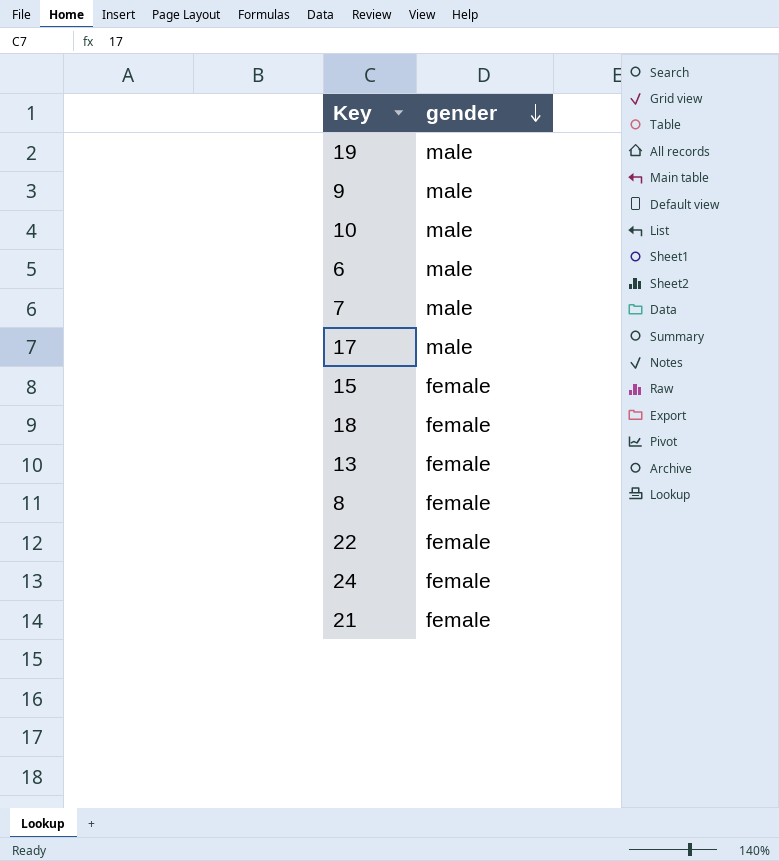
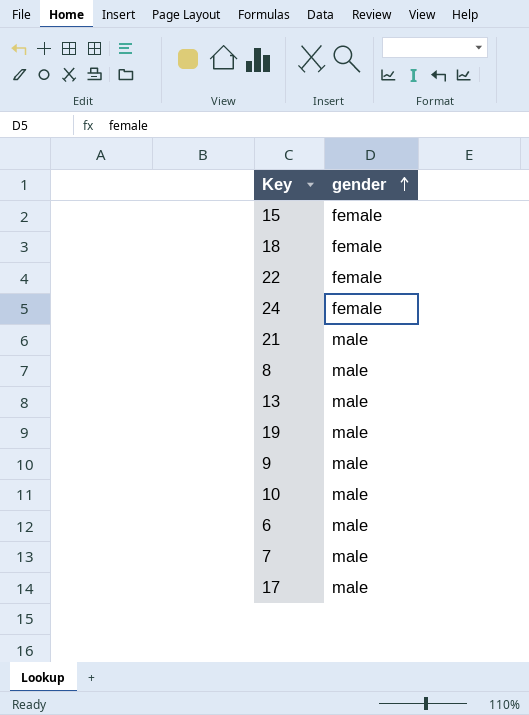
row order: gender descending -> gender ascending
21 | gender: female -> male
8 | gender: female -> male
13 | gender: female -> male

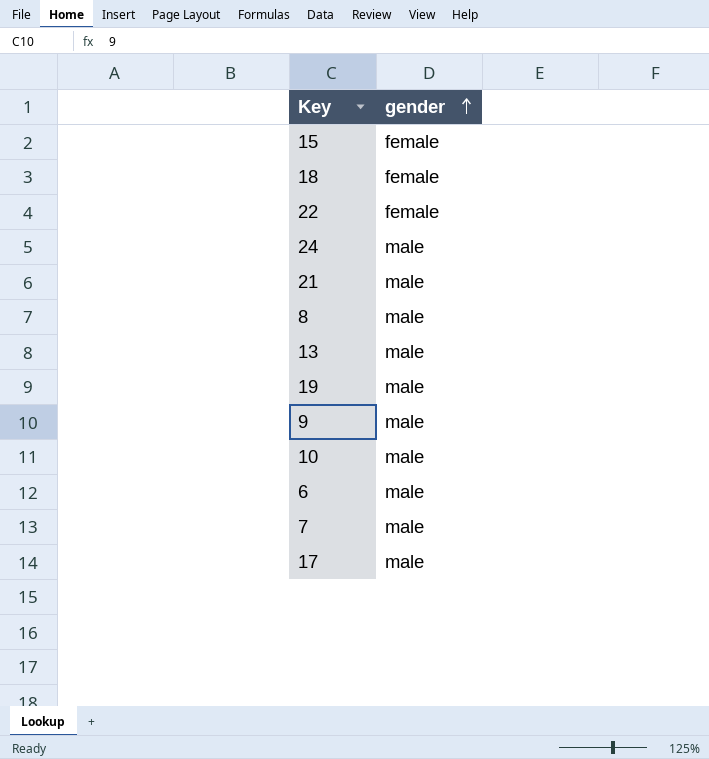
24 | gender: female -> male

